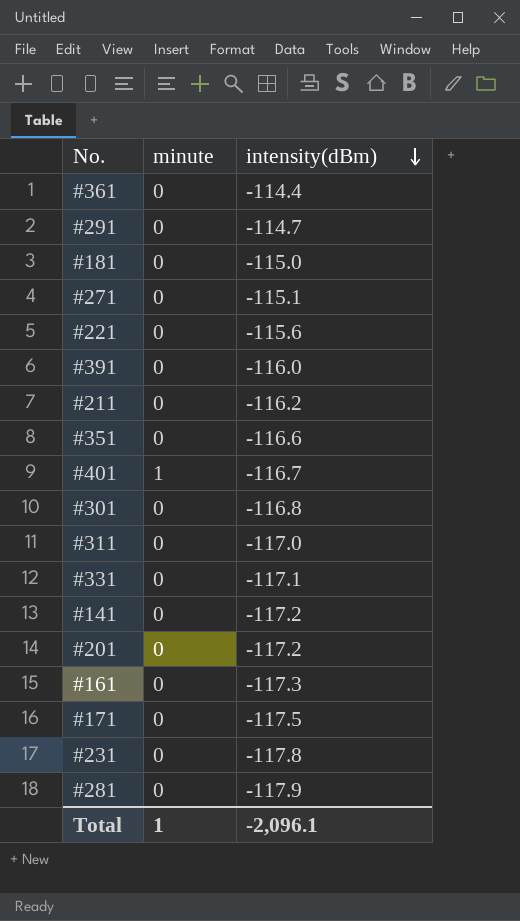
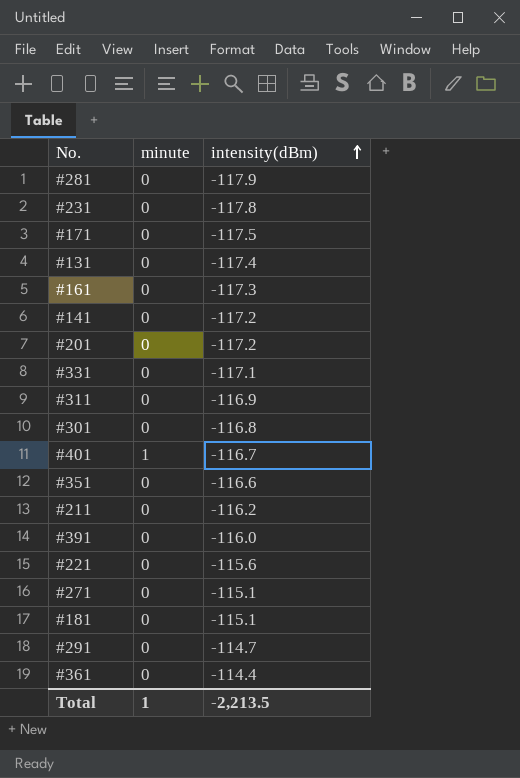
row order: intensity(dBm) descending -> intensity(dBm) ascending
row #131: none -> 0 | -117.4
#311 | intensity(dBm): -117.0 -> -116.9
#181 | intensity(dBm): -115.0 -> -115.1
Total | intensity(dBm): -2,096.1 -> -2,213.5

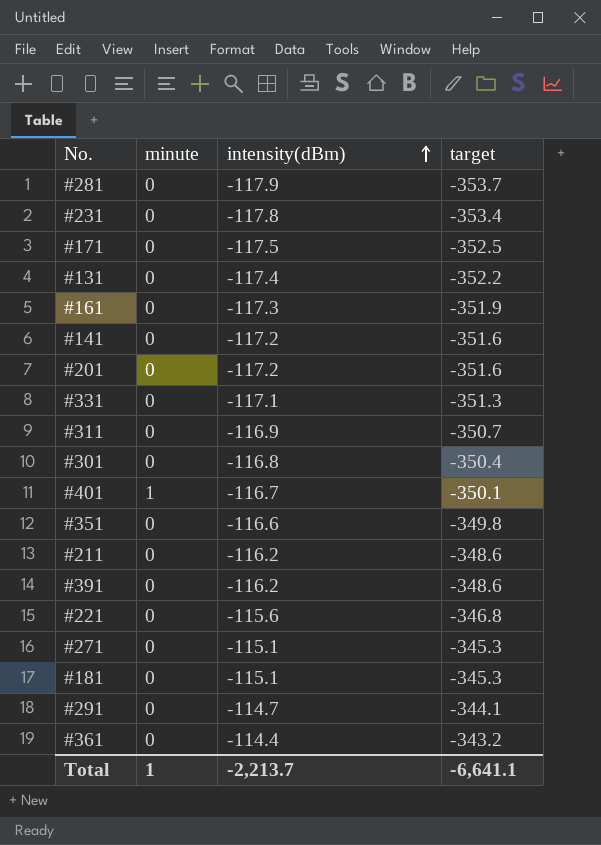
column target | formula: none -> [intensity(dBm)] * 3
#391 | intensity(dBm): -116.0 -> -116.2
Total | intensity(dBm): -2,213.5 -> -2,213.7

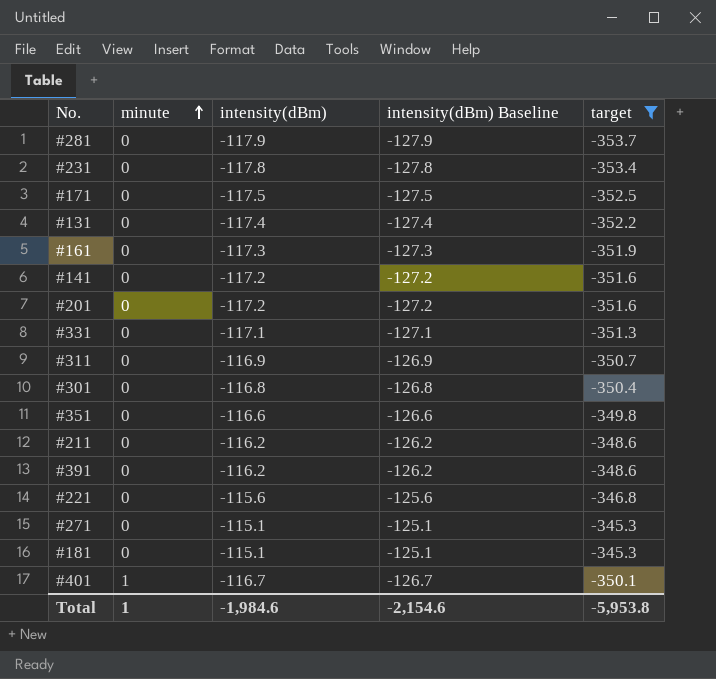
filter: none -> target <= -345.3
row order: intensity(dBm) ascending -> minute ascending
column intensity(dBm) Baseline | formula: none -> [intensity(dBm)] - 10
Total | intensity(dBm): -2,213.7 -> -1,984.6
Total | target: -6,641.1 -> -5,953.8

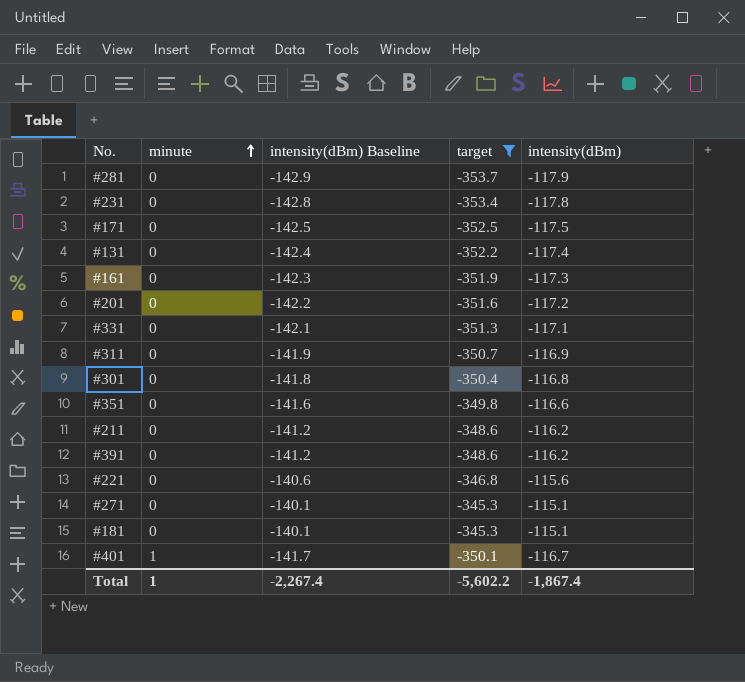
column intensity(dBm) Baseline | formula: [intensity(dBm)] - 10 -> [intensity(dBm)] - 25
column intensity(dBm) | position: 3 -> 5
row #141: 0 | -117.2 | -127.2 | -351.6 -> none
Total | intensity(dBm) Baseline: -2,154.6 -> -2,267.4
Total | target: -5,953.8 -> -5,602.2
Total | intensity(dBm): -1,984.6 -> -1,867.4

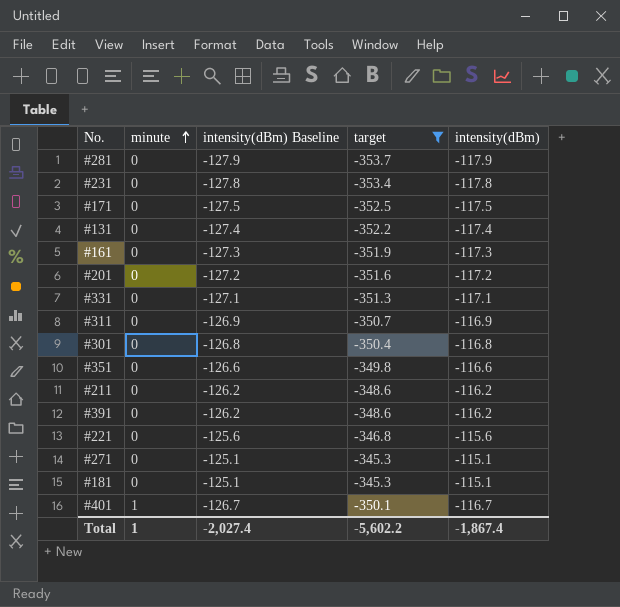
column intensity(dBm) Baseline | formula: [intensity(dBm)] - 25 -> [intensity(dBm)] - 10
Total | intensity(dBm) Baseline: -2,267.4 -> -2,027.4

